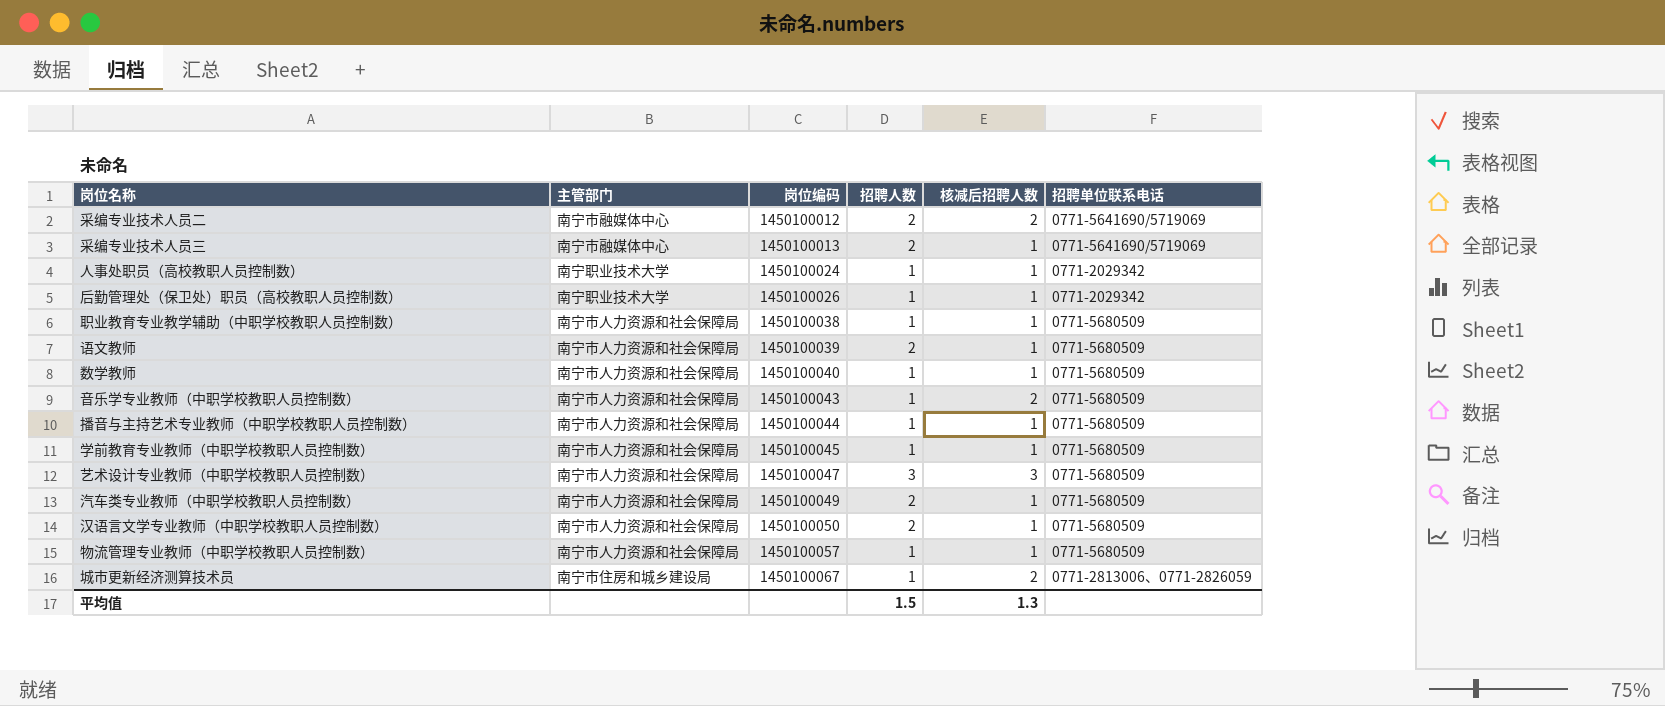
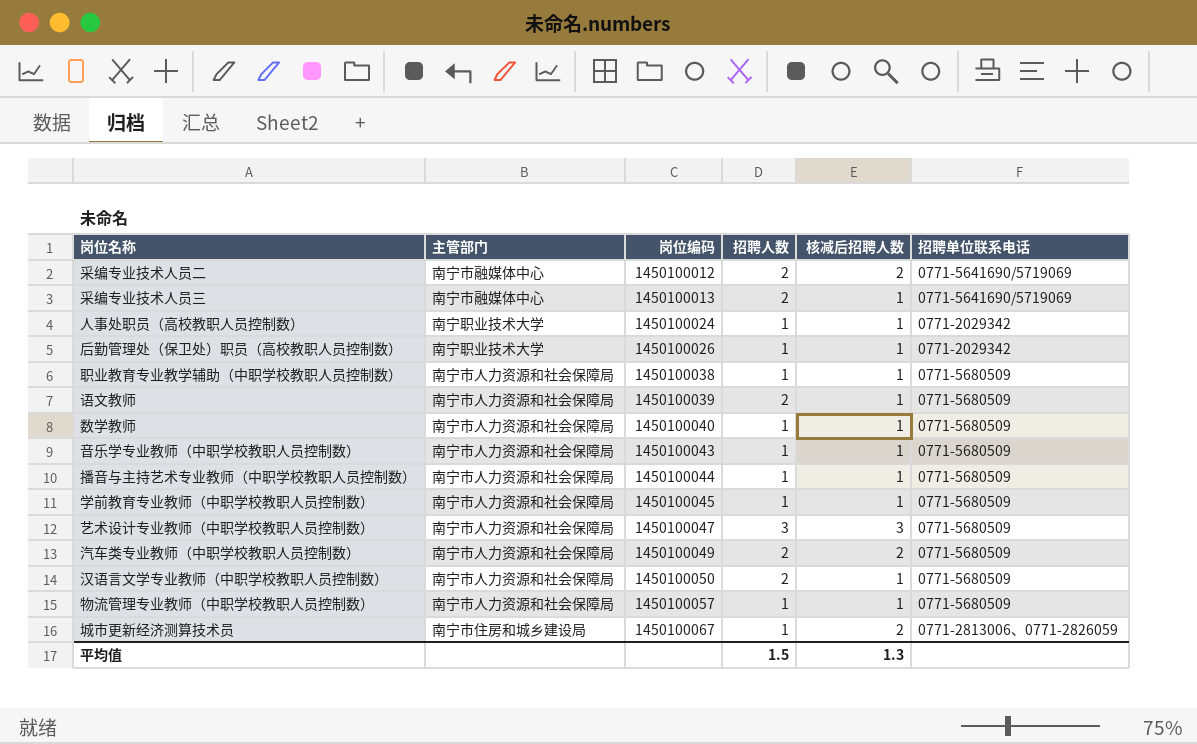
音乐学专业教师（中职学校教职人员控制数） | 核减后招聘人数: 2 -> 1
汽车类专业教师（中职学校教职人员控制数） | 核减后招聘人数: 1 -> 2

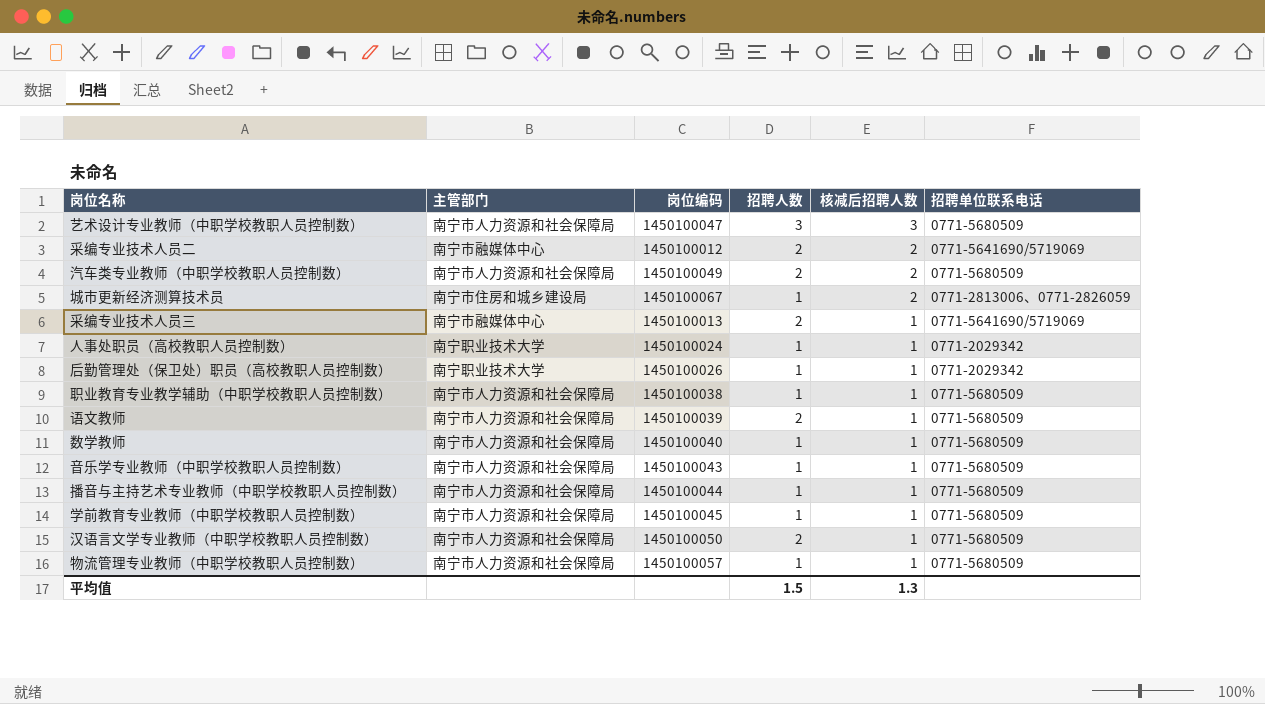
row order: 岗位编码 ascending -> 核减后招聘人数 descending

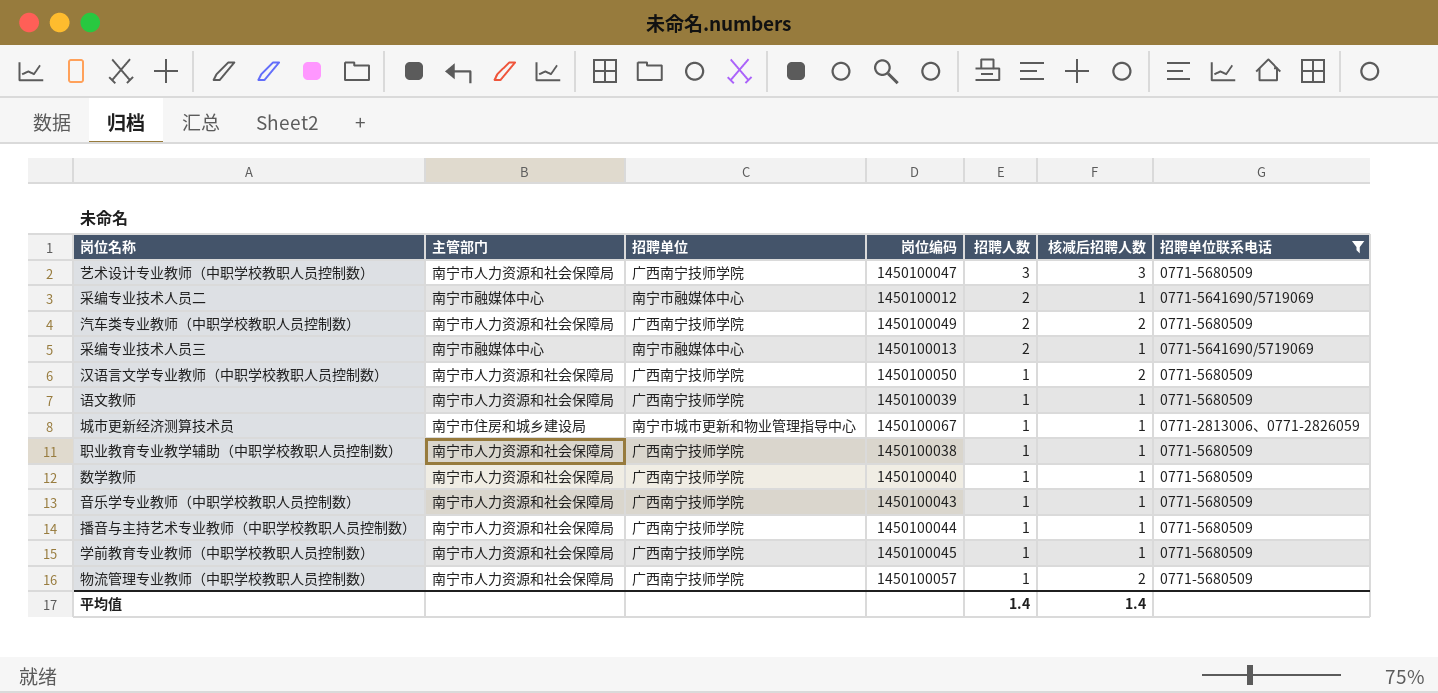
filter: none -> 招聘单位联系电话 != 0771-2029342
row order: 核减后招聘人数 descending -> 招聘人数 descending
column 招聘单位 | position: none -> 3
采编专业技术人员二 | 核减后招聘人数: 2 -> 1
汉语言文学专业教师（中职学校教职人员控制数） | 招聘人数: 2 -> 1
汉语言文学专业教师（中职学校教职人员控制数） | 核减后招聘人数: 1 -> 2
语文教师 | 招聘人数: 2 -> 1
城市更新经济测算技术员 | 核减后招聘人数: 2 -> 1
物流管理专业教师（中职学校教职人员控制数） | 核减后招聘人数: 1 -> 2
平均值 | 招聘人数: 1.5 -> 1.4
平均值 | 核减后招聘人数: 1.3 -> 1.4

